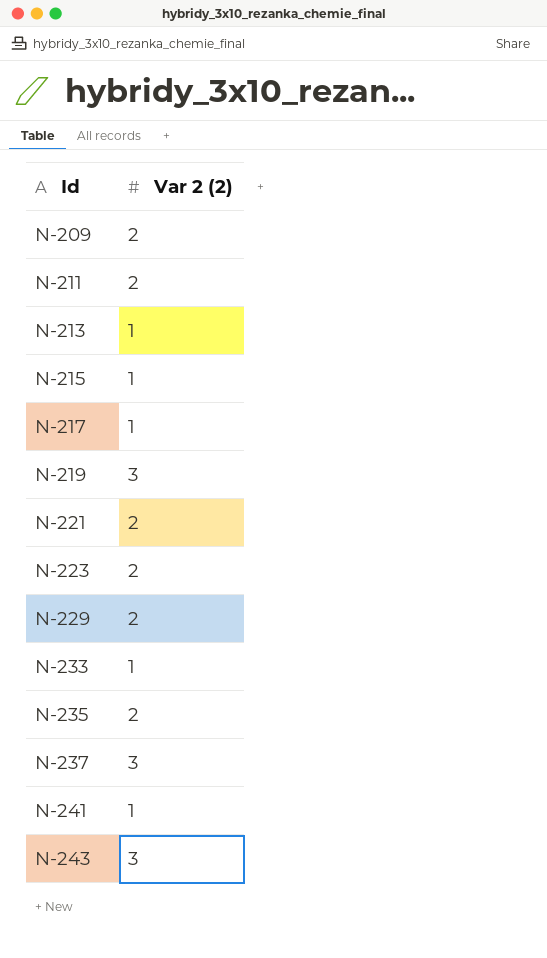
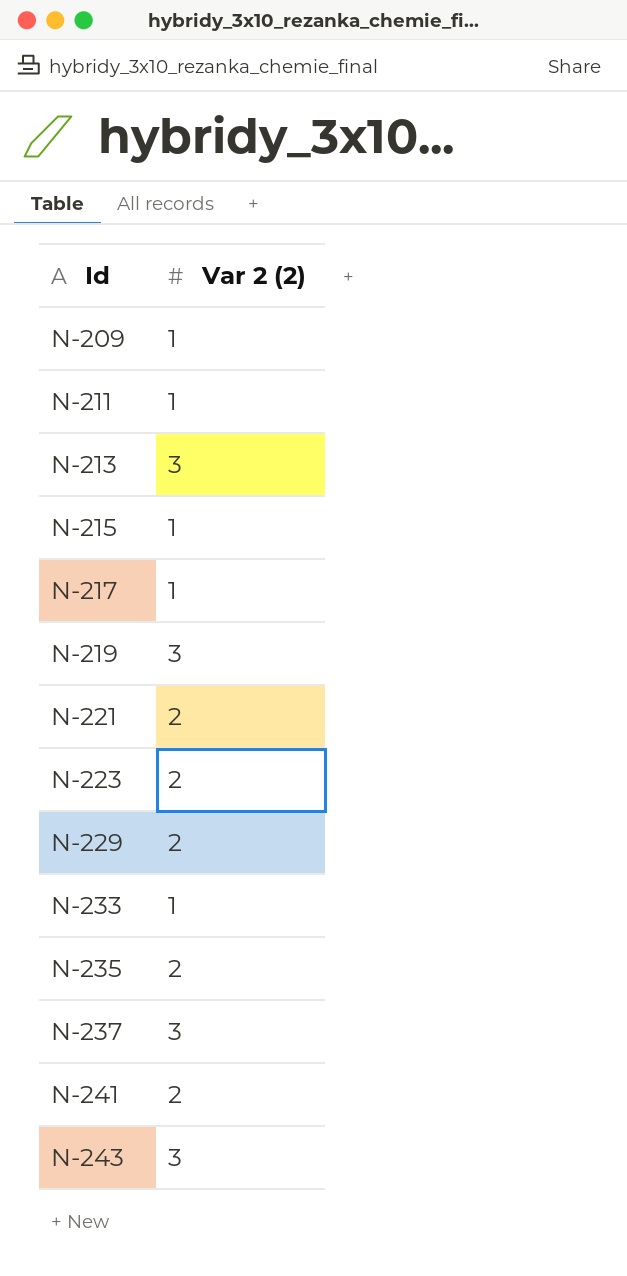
N-209 | Var 2 (2): 2 -> 1
N-211 | Var 2 (2): 2 -> 1
N-213 | Var 2 (2): 1 -> 3
N-241 | Var 2 (2): 1 -> 2

